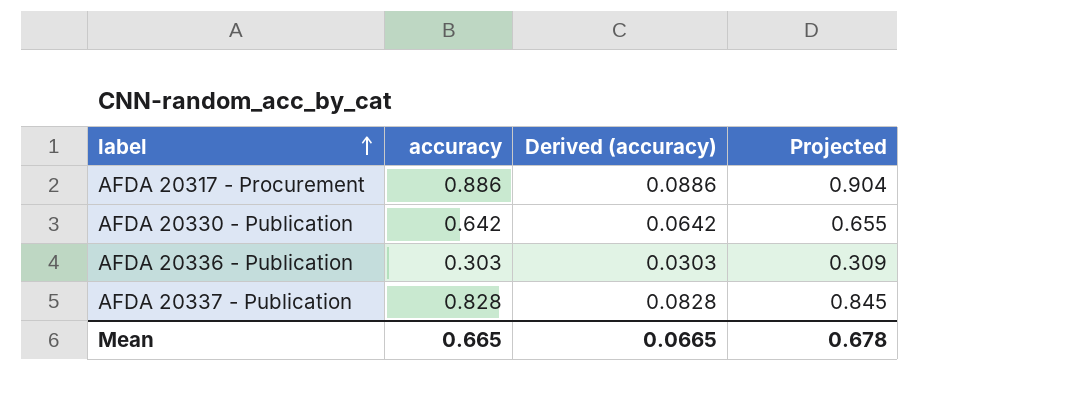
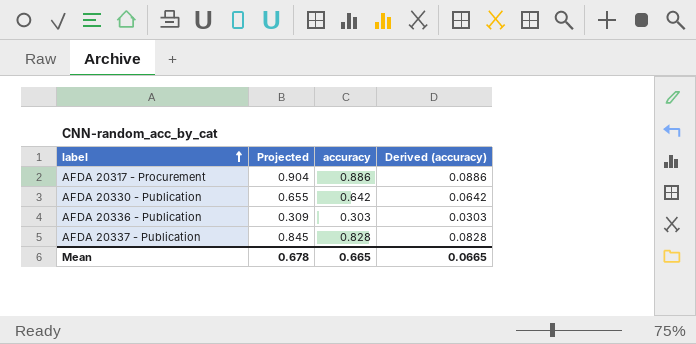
column Projected | position: 4 -> 2

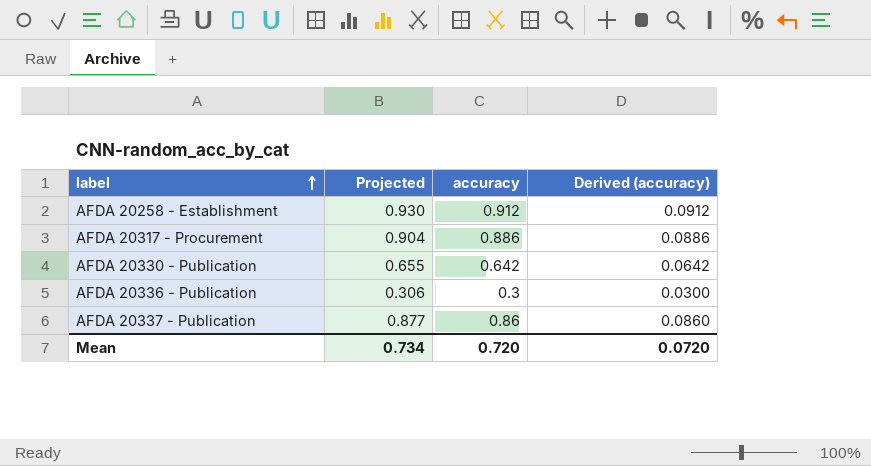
row AFDA 20258 - Establishment: none -> 0.930 | 0.912 | 0.0912
AFDA 20336 - Publication | Projected: 0.309 -> 0.306
AFDA 20336 - Publication | accuracy: 0.303 -> 0.3
AFDA 20336 - Publication | Derived (accuracy): 0.0303 -> 0.0300
AFDA 20337 - Publication | Projected: 0.845 -> 0.877
AFDA 20337 - Publication | accuracy: 0.828 -> 0.86
AFDA 20337 - Publication | Derived (accuracy): 0.0828 -> 0.0860
Mean | Projected: 0.678 -> 0.734
Mean | accuracy: 0.665 -> 0.720
Mean | Derived (accuracy): 0.0665 -> 0.0720

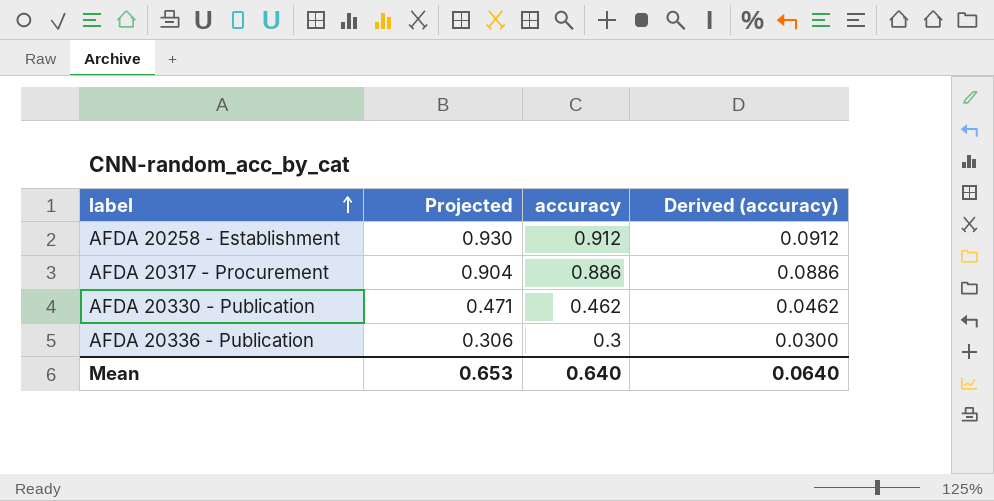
row AFDA 20337 - Publication: 0.877 | 0.86 | 0.0860 -> none
AFDA 20330 - Publication | Projected: 0.655 -> 0.471
AFDA 20330 - Publication | accuracy: 0.642 -> 0.462
AFDA 20330 - Publication | Derived (accuracy): 0.0642 -> 0.0462
Mean | Projected: 0.734 -> 0.653
Mean | accuracy: 0.720 -> 0.640
Mean | Derived (accuracy): 0.0720 -> 0.0640

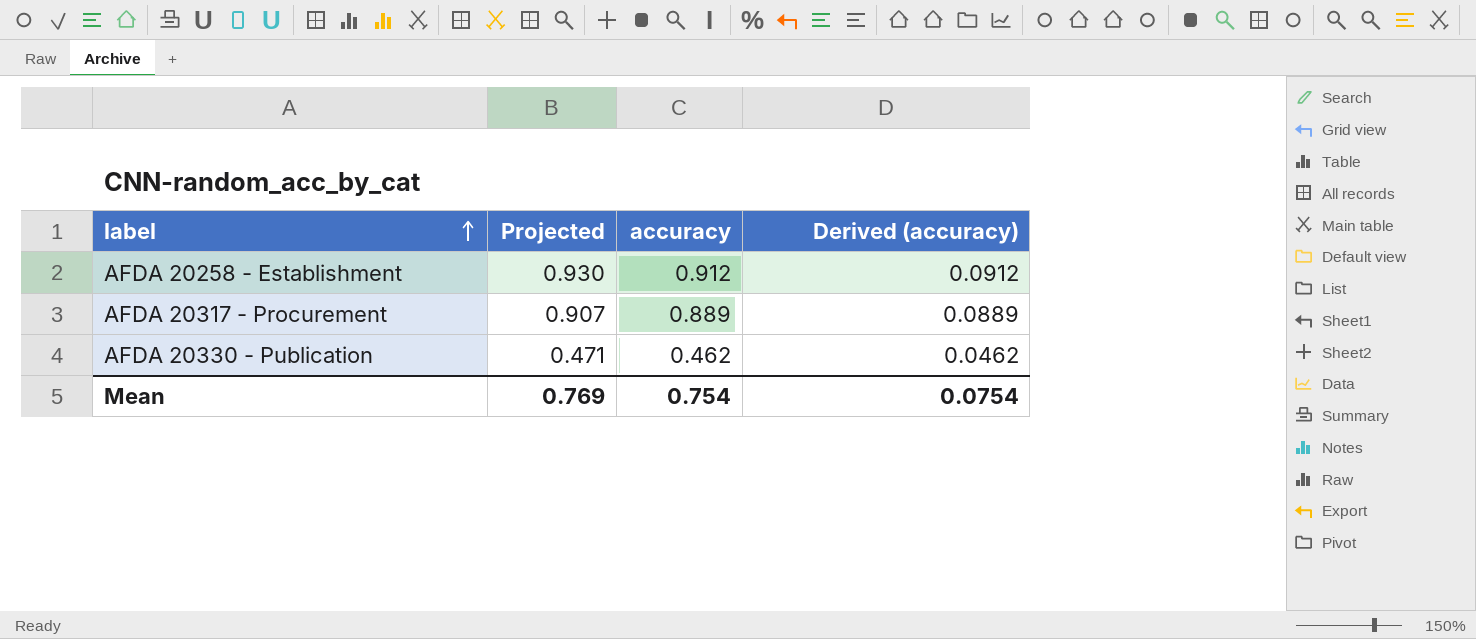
row AFDA 20336 - Publication: 0.306 | 0.3 | 0.0300 -> none
AFDA 20317 - Procurement | Projected: 0.904 -> 0.907
AFDA 20317 - Procurement | accuracy: 0.886 -> 0.889
AFDA 20317 - Procurement | Derived (accuracy): 0.0886 -> 0.0889
Mean | Projected: 0.653 -> 0.769
Mean | accuracy: 0.640 -> 0.754
Mean | Derived (accuracy): 0.0640 -> 0.0754

